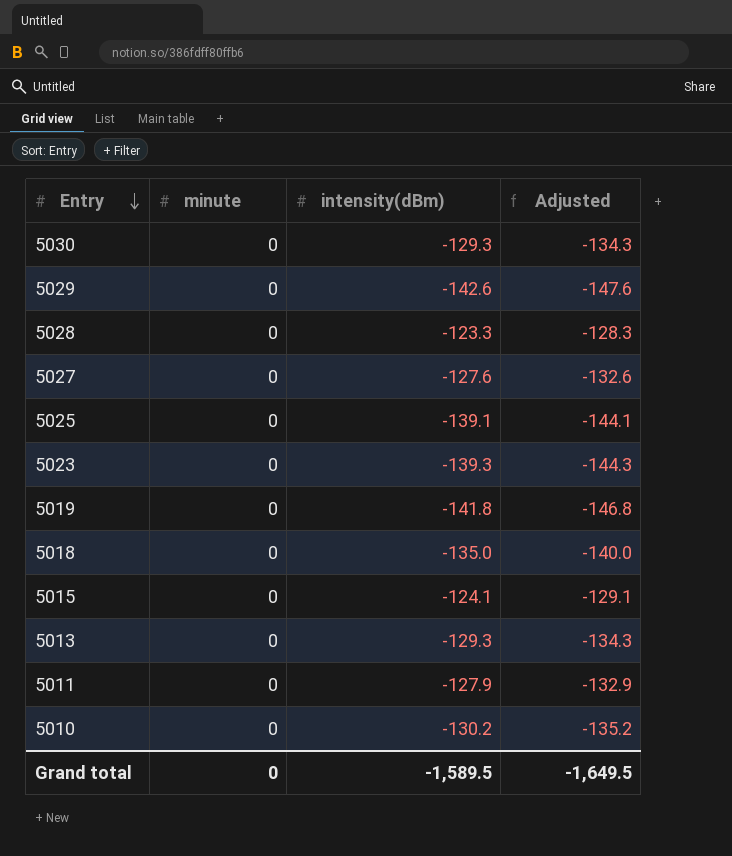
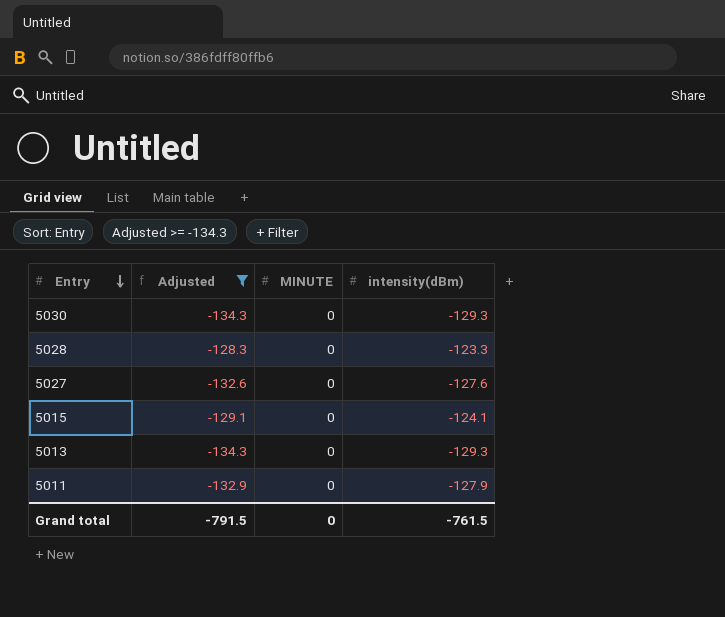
filter: none -> Adjusted >= -134.3
column Adjusted | position: 4 -> 2
column name: minute -> MINUTE
Grand total | Adjusted: -1,649.5 -> -791.5
Grand total | intensity(dBm): -1,589.5 -> -761.5

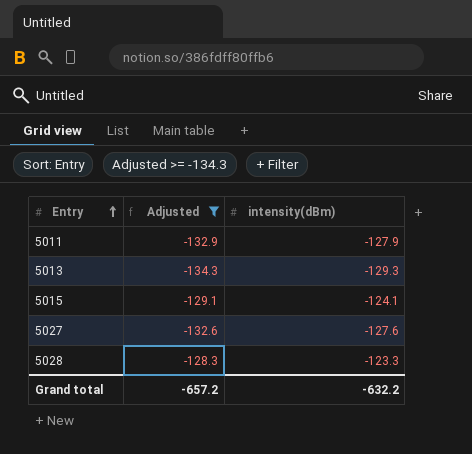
row order: Entry descending -> Entry ascending
column MINUTE | position: 3 -> none
row 5030: -134.3 | 0 | -129.3 -> none
Grand total | Adjusted: -791.5 -> -657.2
Grand total | intensity(dBm): -761.5 -> -632.2

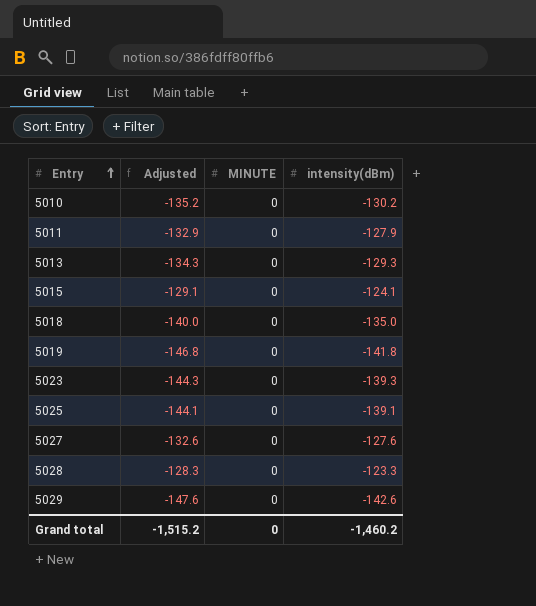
filter: Adjusted >= -134.3 -> none
column MINUTE | position: none -> 3
Grand total | Adjusted: -657.2 -> -1,515.2
Grand total | intensity(dBm): -632.2 -> -1,460.2

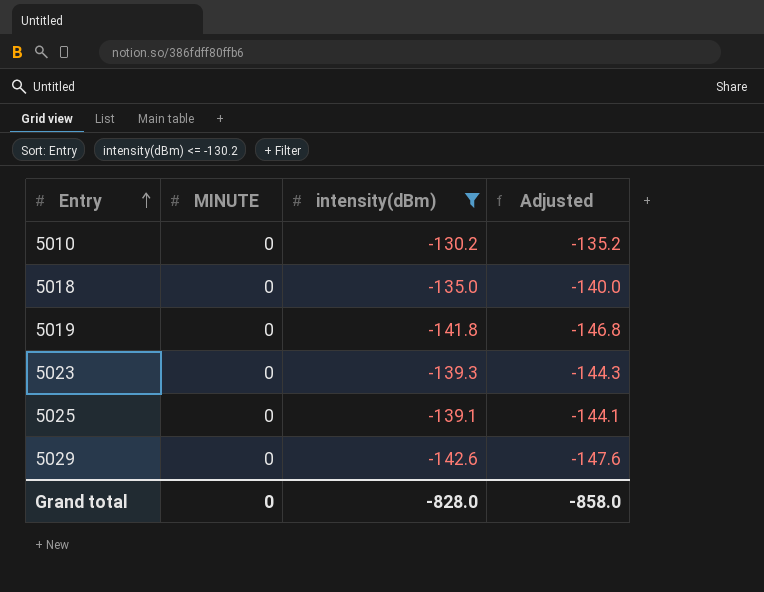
filter: none -> intensity(dBm) <= -130.2
column Adjusted | position: 2 -> 4
Grand total | intensity(dBm): -1,460.2 -> -828.0
Grand total | Adjusted: -1,515.2 -> -858.0

